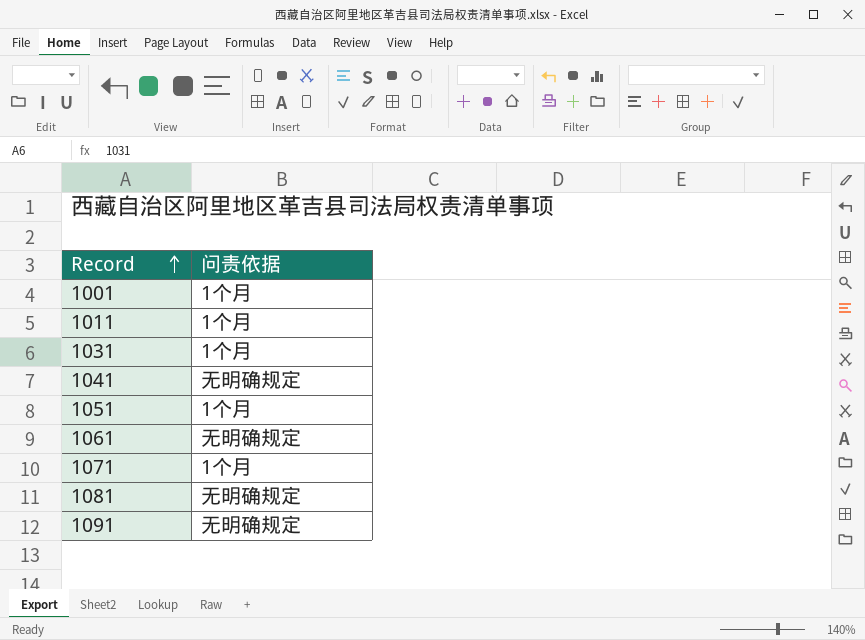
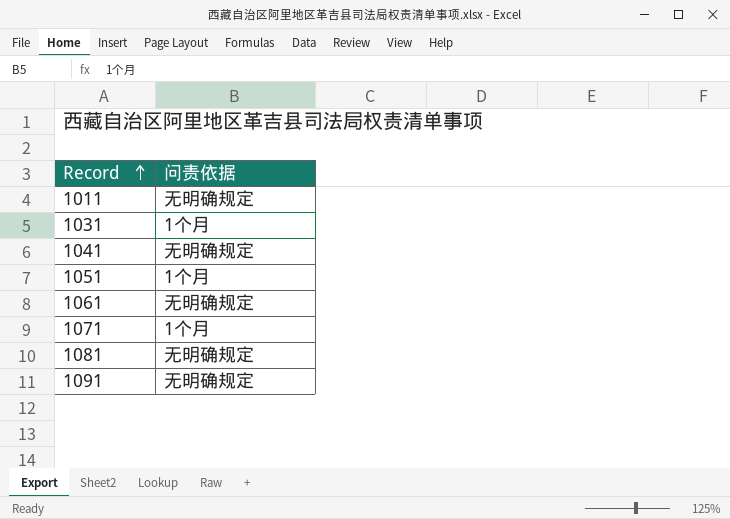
row 1001: 1个月 -> none
1011 | 问责依据: 1个月 -> 无明确规定

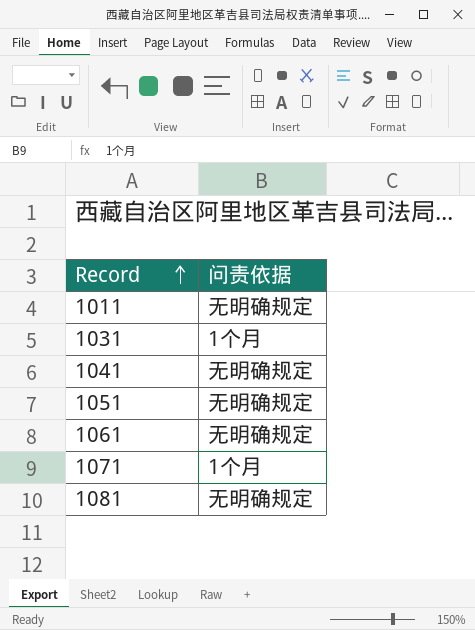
row 1091: 无明确规定 -> none
1051 | 问责依据: 1个月 -> 无明确规定

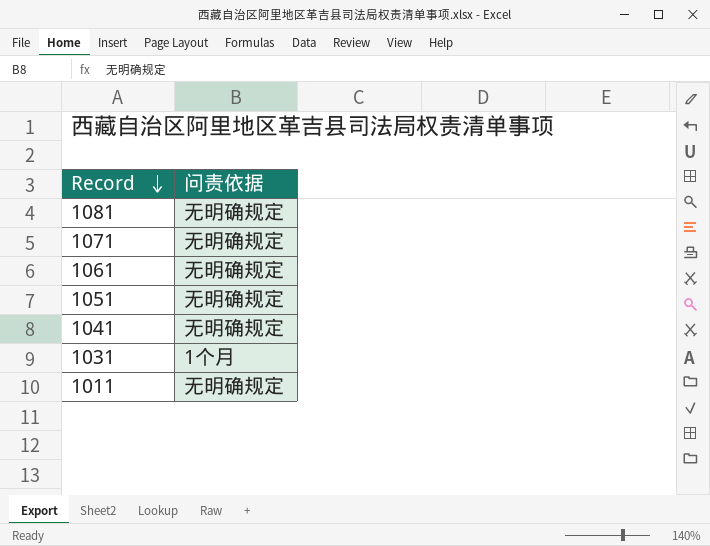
row order: Record ascending -> Record descending
1071 | 问责依据: 1个月 -> 无明确规定

